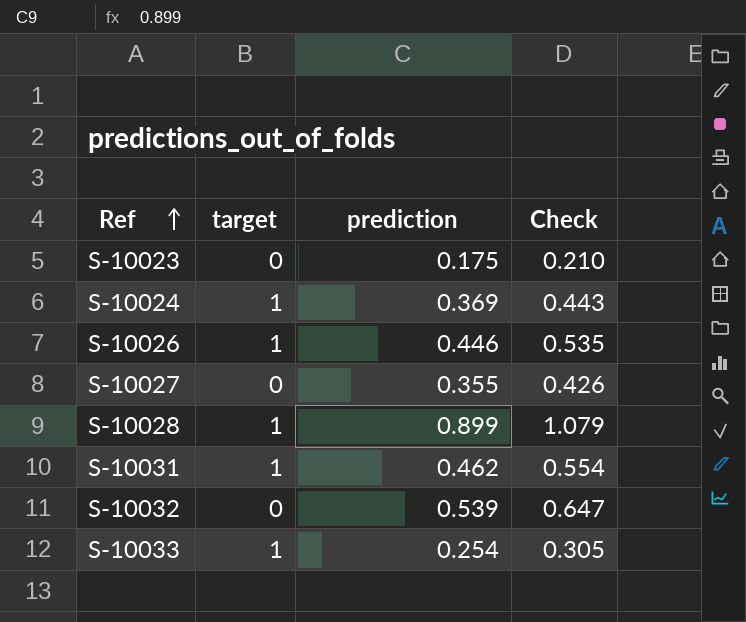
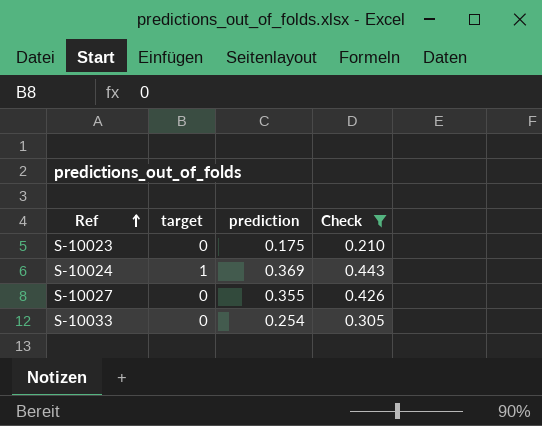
filter: none -> Check <= 0.443
S-10033 | target: 1 -> 0

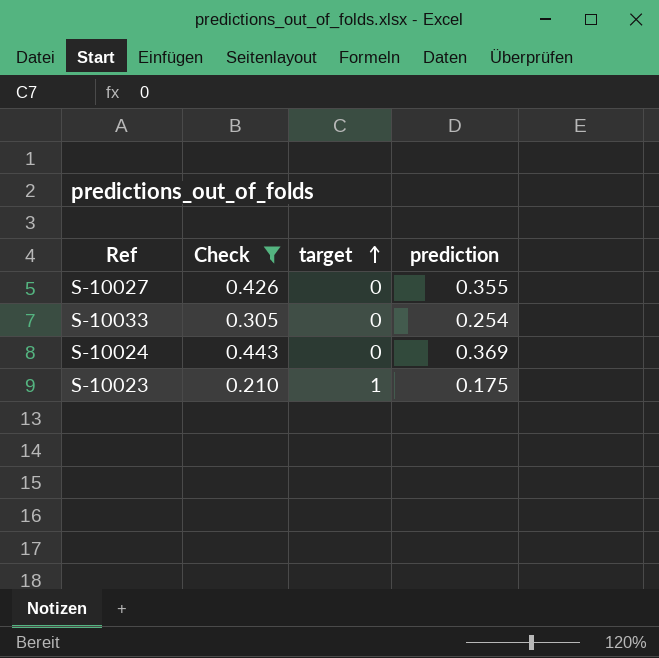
row order: Ref ascending -> target ascending
column Check | position: 4 -> 2
S-10024 | target: 1 -> 0
S-10023 | target: 0 -> 1

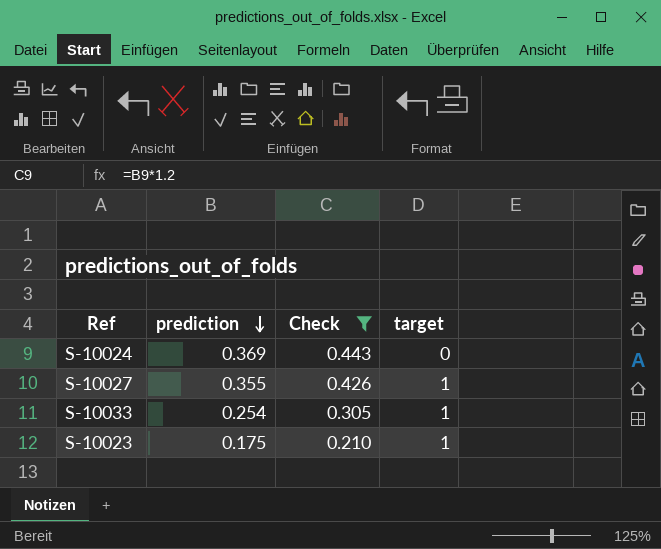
row order: target ascending -> prediction descending
column prediction | position: 4 -> 2
S-10027 | target: 0 -> 1
S-10033 | target: 0 -> 1

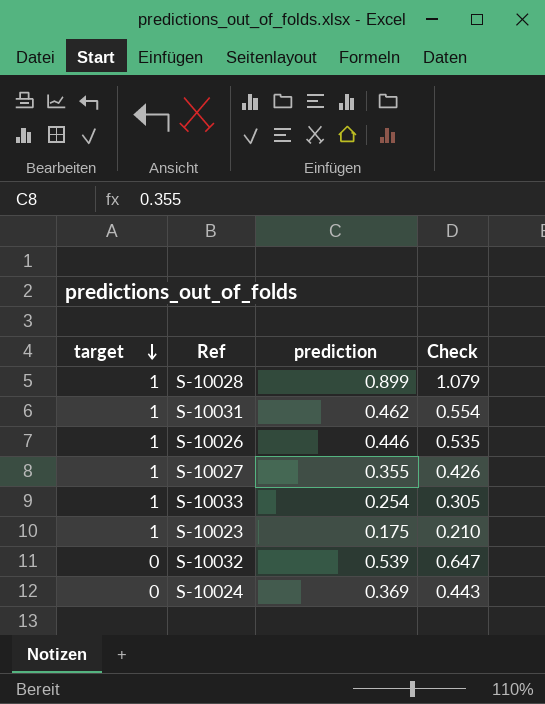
filter: Check <= 0.443 -> none
row order: prediction descending -> target descending
column target | position: 4 -> 1

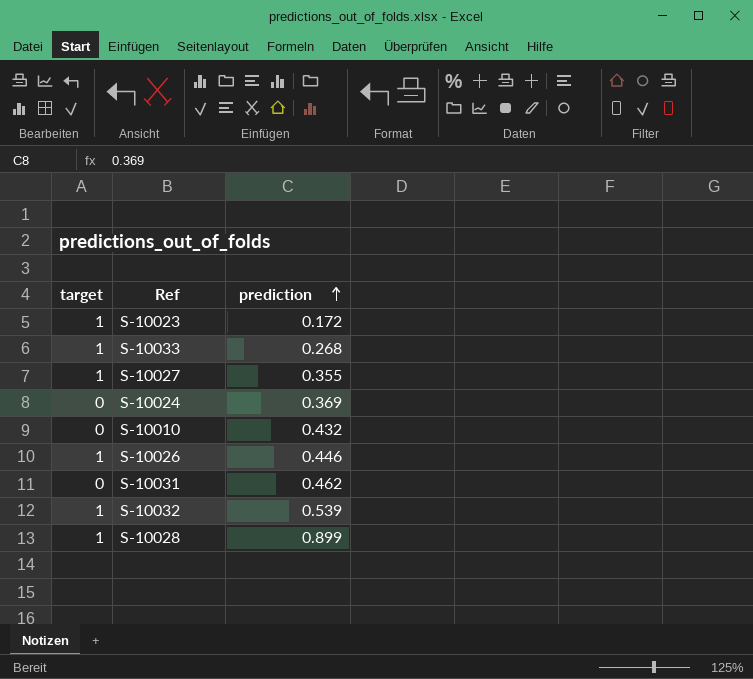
row order: target descending -> prediction ascending
column Check | formula: [prediction] * 1.2 -> none
S-10023 | prediction: 0.175 -> 0.172
S-10033 | prediction: 0.254 -> 0.268
row S-10010: none -> 0 | 0.432
S-10031 | target: 1 -> 0
S-10032 | target: 0 -> 1

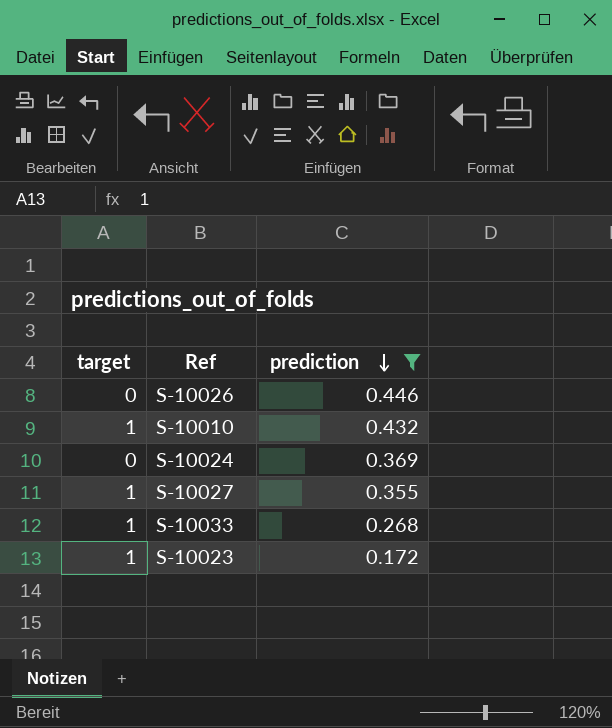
filter: none -> prediction <= 0.446
row order: prediction ascending -> prediction descending
S-10026 | target: 1 -> 0
S-10010 | target: 0 -> 1

